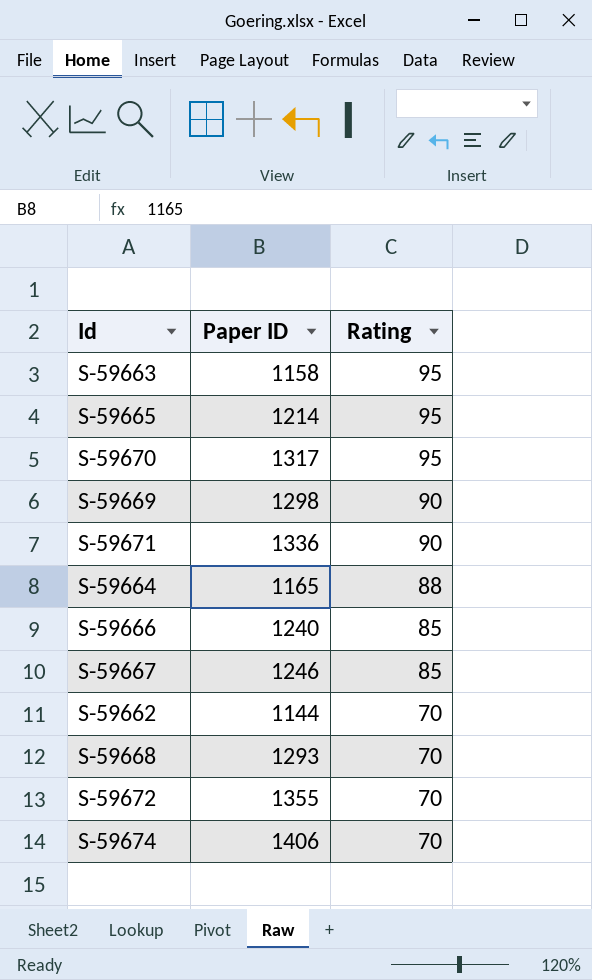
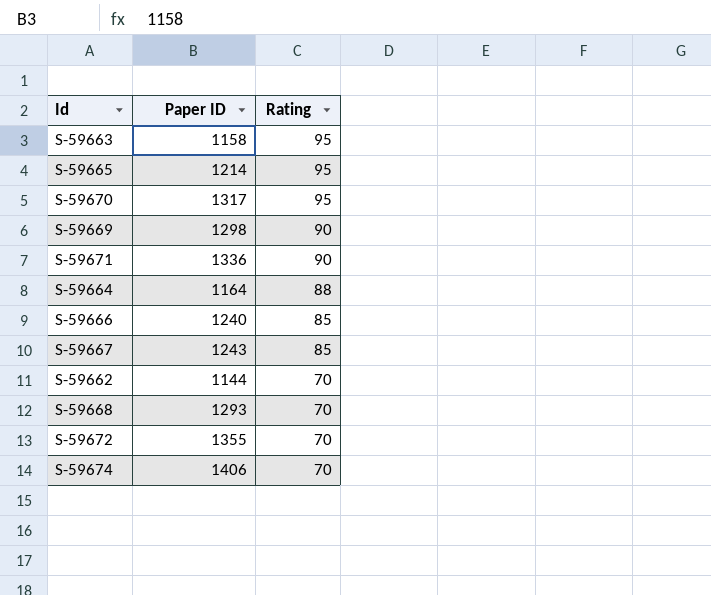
S-59664 | Paper ID: 1165 -> 1164
S-59667 | Paper ID: 1246 -> 1243

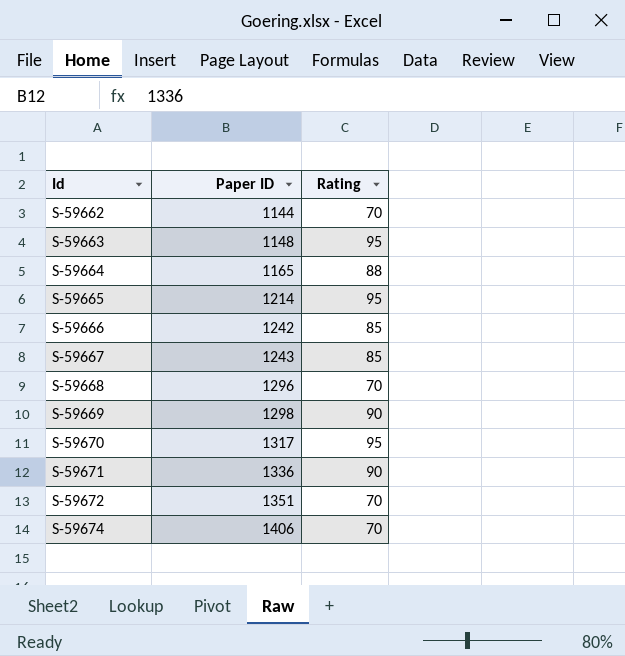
row order: Rating descending -> Id ascending
S-59663 | Paper ID: 1158 -> 1148
S-59664 | Paper ID: 1164 -> 1165
S-59666 | Paper ID: 1240 -> 1242
S-59668 | Paper ID: 1293 -> 1296
S-59672 | Paper ID: 1355 -> 1351

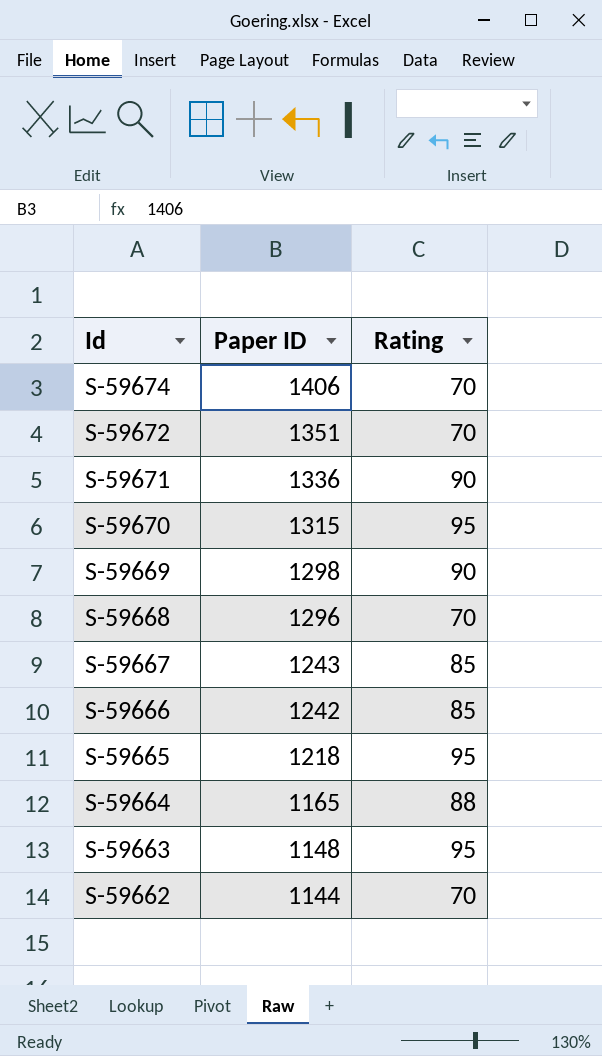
row order: Id ascending -> Id descending
S-59670 | Paper ID: 1317 -> 1315
S-59665 | Paper ID: 1214 -> 1218

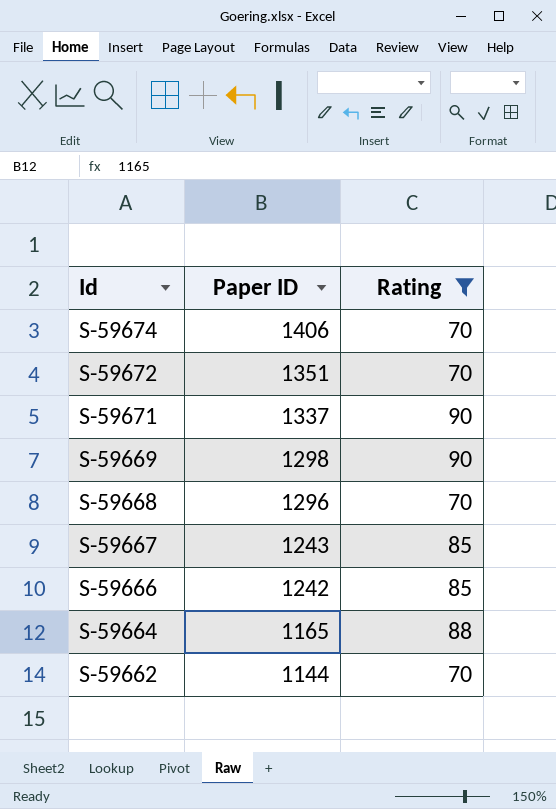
filter: none -> Rating != 95
S-59671 | Paper ID: 1336 -> 1337

